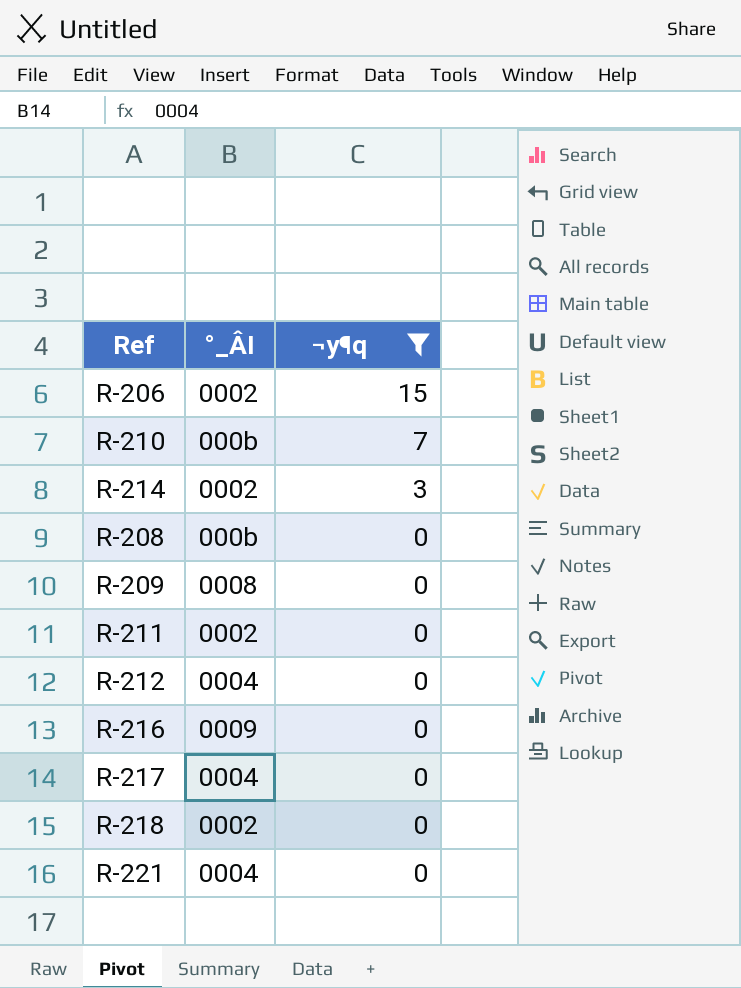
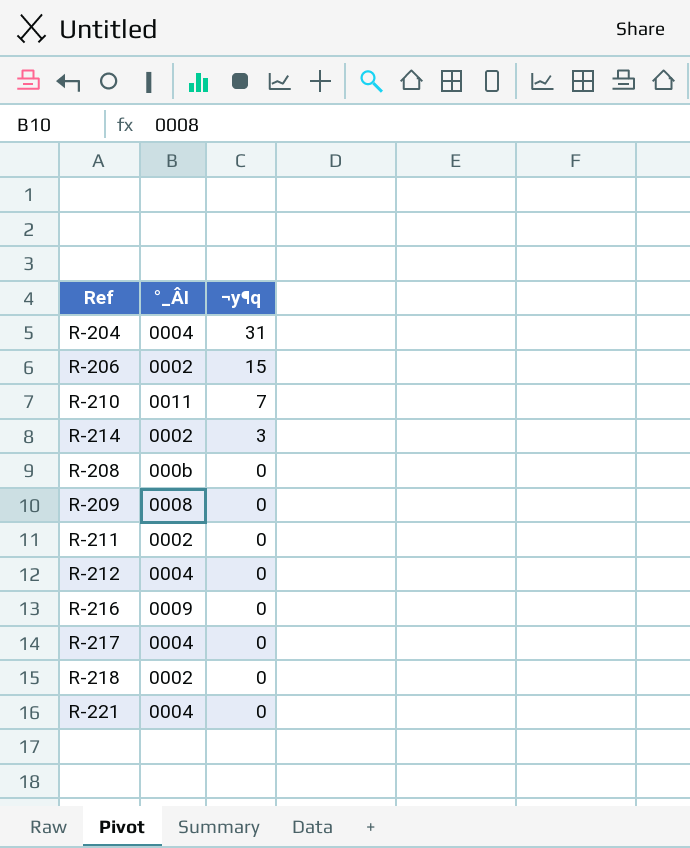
filter: ¬y¶q != 31 -> none
R-210 | °_ÂI: 000b -> 0011

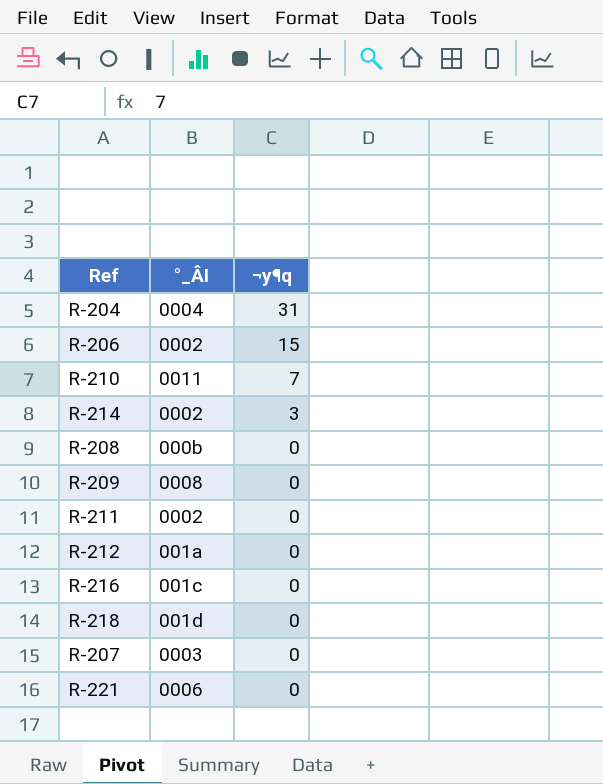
row R-217: 0004 | 0 -> none
R-212 | °_ÂI: 0004 -> 001a
R-216 | °_ÂI: 0009 -> 001c
R-218 | °_ÂI: 0002 -> 001d
row R-207: none -> 0003 | 0
R-221 | °_ÂI: 0004 -> 0006

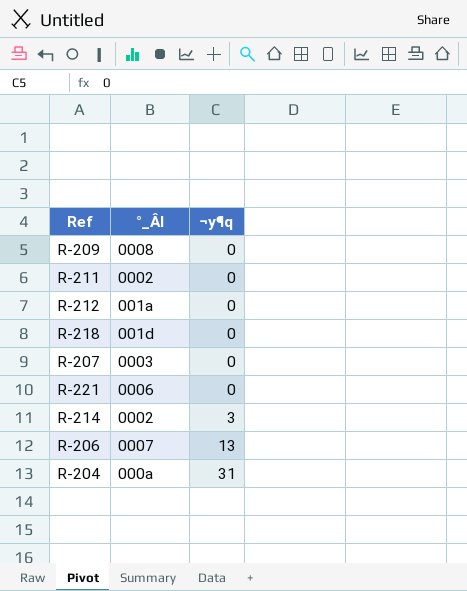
row order: ¬y¶q descending -> ¬y¶q ascending
row R-210: 0011 | 7 -> none
row R-208: 000b | 0 -> none
row R-216: 001c | 0 -> none
R-206 | °_ÂI: 0002 -> 0007
R-206 | ¬y¶q: 15 -> 13
R-204 | °_ÂI: 0004 -> 000a

